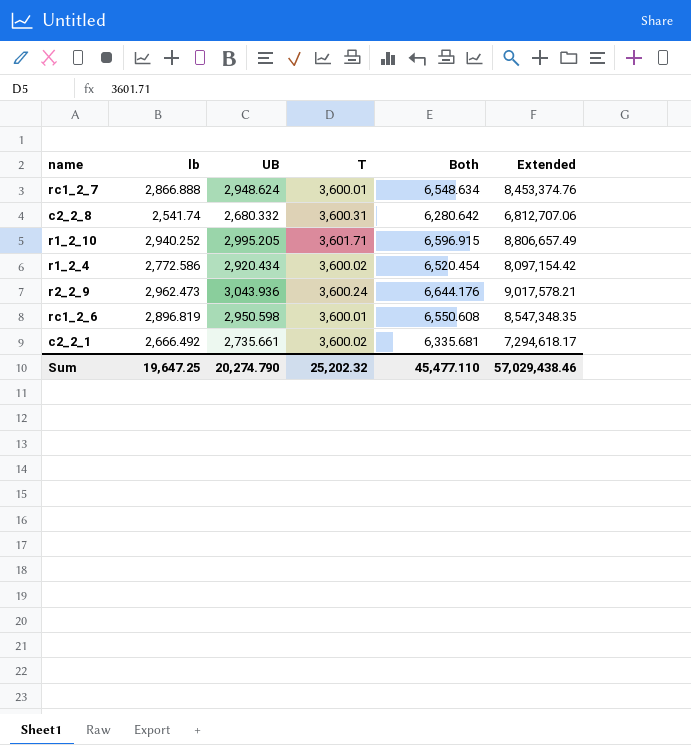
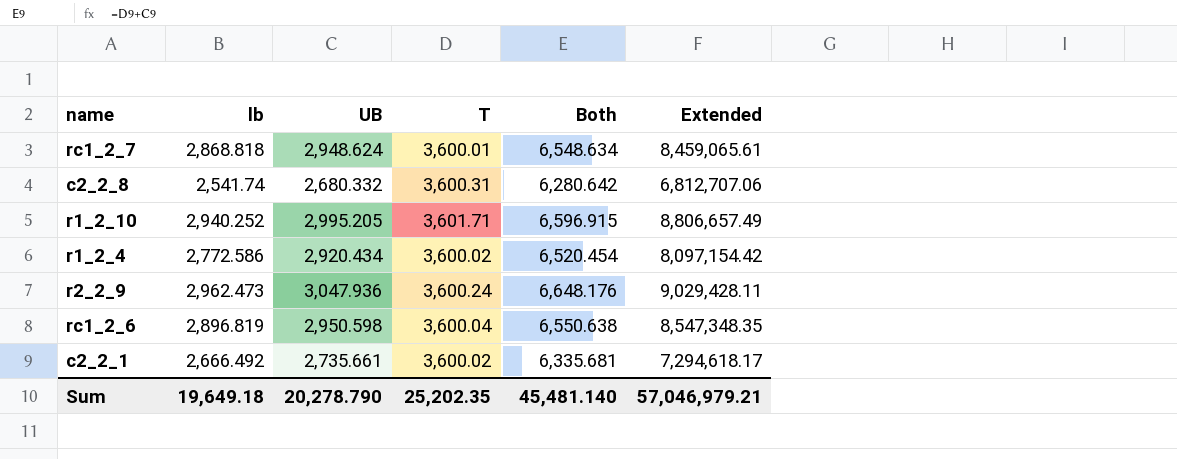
rc1_2_7 | lb: 2,866.888 -> 2,868.818
rc1_2_7 | Extended: 8,453,374.76 -> 8,459,065.61
r2_2_9 | UB: 3,043.936 -> 3,047.936
r2_2_9 | Both: 6,644.176 -> 6,648.176
r2_2_9 | Extended: 9,017,578.21 -> 9,029,428.11
rc1_2_6 | T: 3,600.01 -> 3,600.04
rc1_2_6 | Both: 6,550.608 -> 6,550.638
Sum | lb: 19,647.25 -> 19,649.18
Sum | UB: 20,274.790 -> 20,278.790
Sum | T: 25,202.32 -> 25,202.35
Sum | Both: 45,477.110 -> 45,481.140
Sum | Extended: 57,029,438.46 -> 57,046,979.21

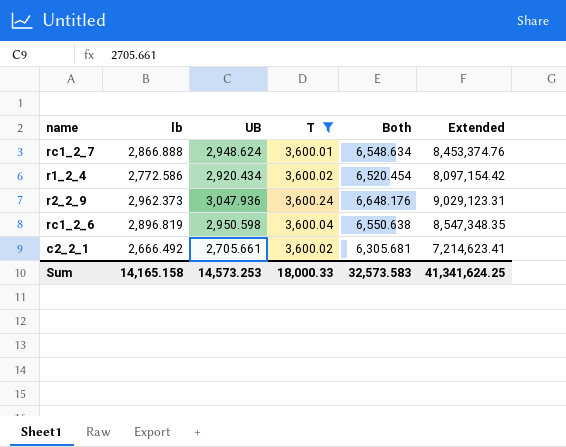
filter: none -> T <= 3,600.24
rc1_2_7 | lb: 2,868.818 -> 2,866.888
rc1_2_7 | Extended: 8,459,065.61 -> 8,453,374.76
r2_2_9 | lb: 2,962.473 -> 2,962.373
r2_2_9 | Extended: 9,029,428.11 -> 9,029,123.31
c2_2_1 | UB: 2,735.661 -> 2,705.661
c2_2_1 | Both: 6,335.681 -> 6,305.681
c2_2_1 | Extended: 7,294,618.17 -> 7,214,623.41
Sum | lb: 19,649.18 -> 14,165.158
Sum | UB: 20,278.790 -> 14,573.253
Sum | T: 25,202.35 -> 18,000.33
Sum | Both: 45,481.140 -> 32,573.583
Sum | Extended: 57,046,979.21 -> 41,341,624.25

